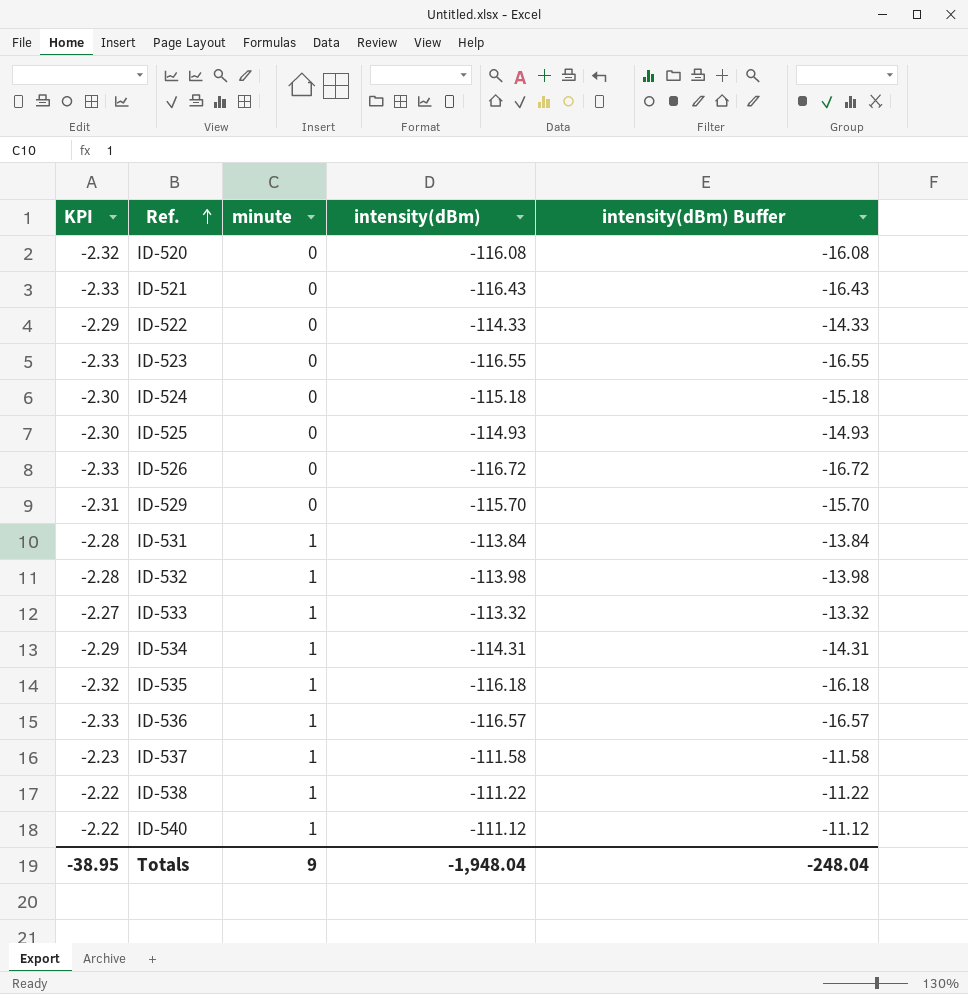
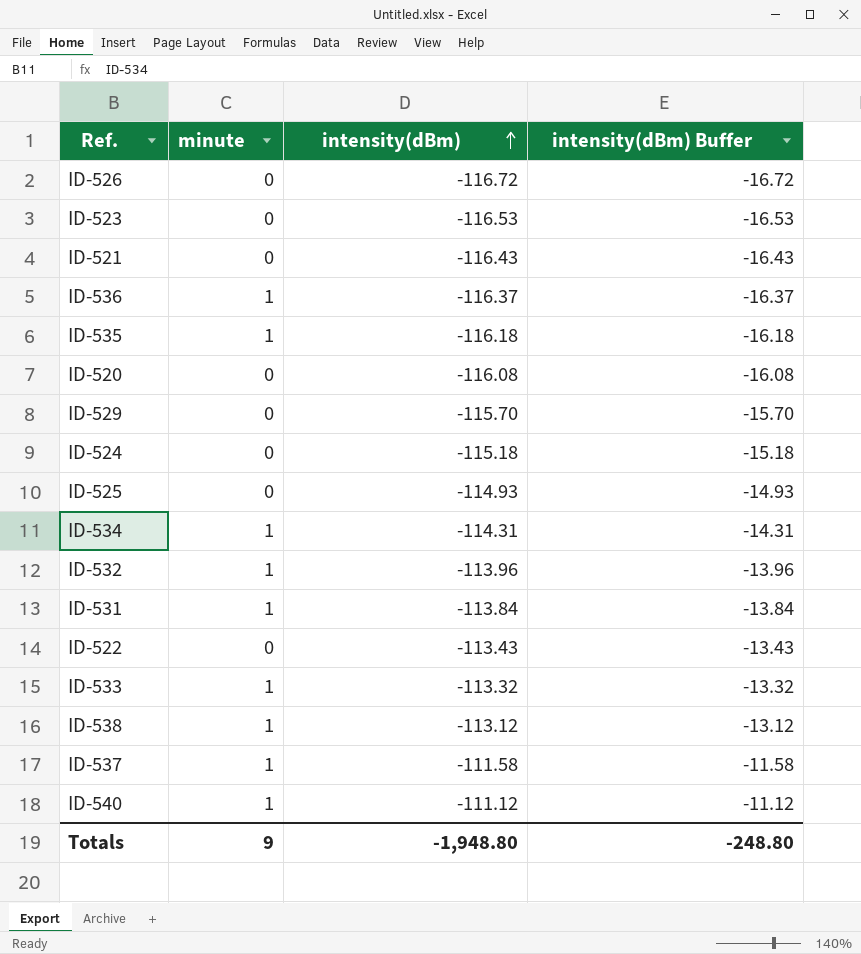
row order: Ref. ascending -> intensity(dBm) ascending
column KPI | formula: [intensity(dBm)] * 0.02 -> none
ID-523 | intensity(dBm): -116.55 -> -116.53
ID-523 | intensity(dBm) Buffer: -16.55 -> -16.53
ID-536 | intensity(dBm): -116.57 -> -116.37
ID-536 | intensity(dBm) Buffer: -16.57 -> -16.37
ID-532 | intensity(dBm): -113.98 -> -113.96
ID-532 | intensity(dBm) Buffer: -13.98 -> -13.96
ID-522 | intensity(dBm): -114.33 -> -113.43
ID-522 | intensity(dBm) Buffer: -14.33 -> -13.43
ID-538 | intensity(dBm): -111.22 -> -113.12
ID-538 | intensity(dBm) Buffer: -11.22 -> -13.12
Totals | intensity(dBm): -1,948.04 -> -1,948.80
Totals | intensity(dBm) Buffer: -248.04 -> -248.80

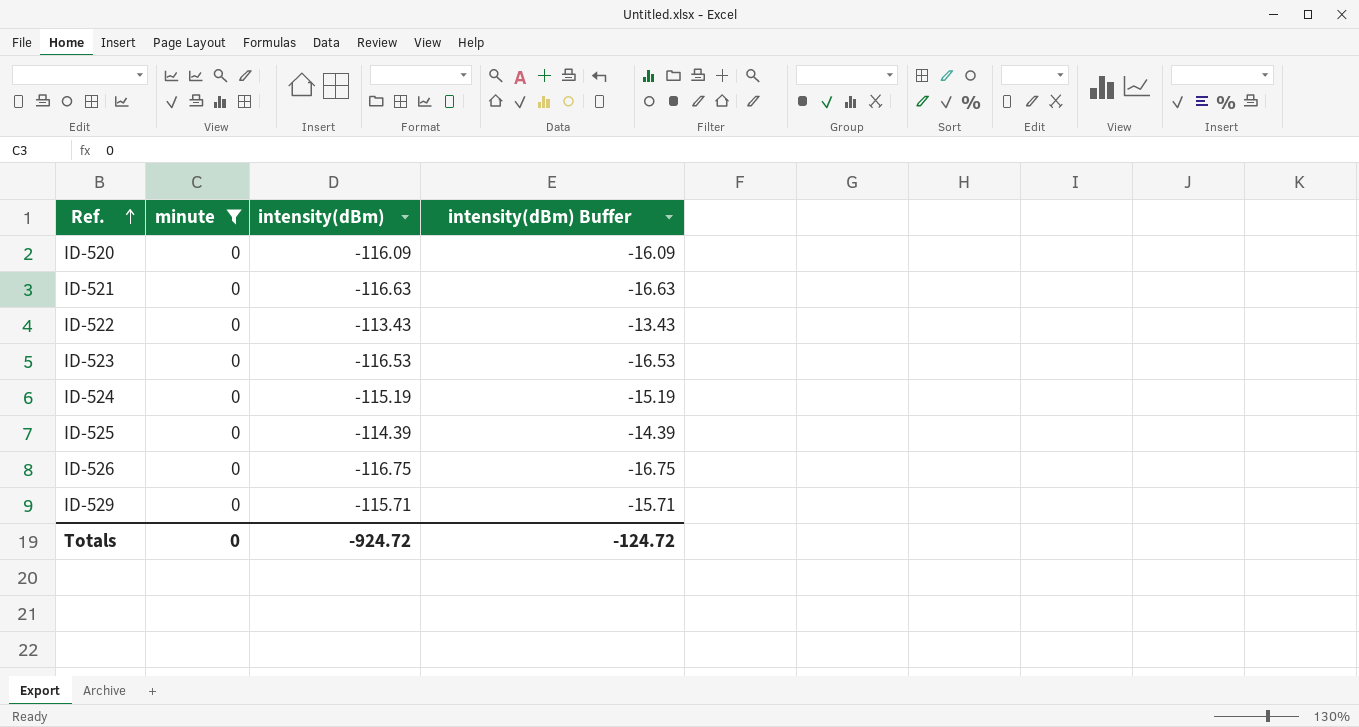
filter: none -> minute = 0
row order: intensity(dBm) ascending -> Ref. ascending
ID-520 | intensity(dBm): -116.08 -> -116.09
ID-520 | intensity(dBm) Buffer: -16.08 -> -16.09
ID-521 | intensity(dBm): -116.43 -> -116.63
ID-521 | intensity(dBm) Buffer: -16.43 -> -16.63
ID-524 | intensity(dBm): -115.18 -> -115.19
ID-524 | intensity(dBm) Buffer: -15.18 -> -15.19
ID-525 | intensity(dBm): -114.93 -> -114.39
ID-525 | intensity(dBm) Buffer: -14.93 -> -14.39
ID-526 | intensity(dBm): -116.72 -> -116.75
ID-526 | intensity(dBm) Buffer: -16.72 -> -16.75
ID-529 | intensity(dBm): -115.70 -> -115.71
ID-529 | intensity(dBm) Buffer: -15.70 -> -15.71
Totals | minute: 9 -> 0
Totals | intensity(dBm): -1,948.80 -> -924.72
Totals | intensity(dBm) Buffer: -248.80 -> -124.72

